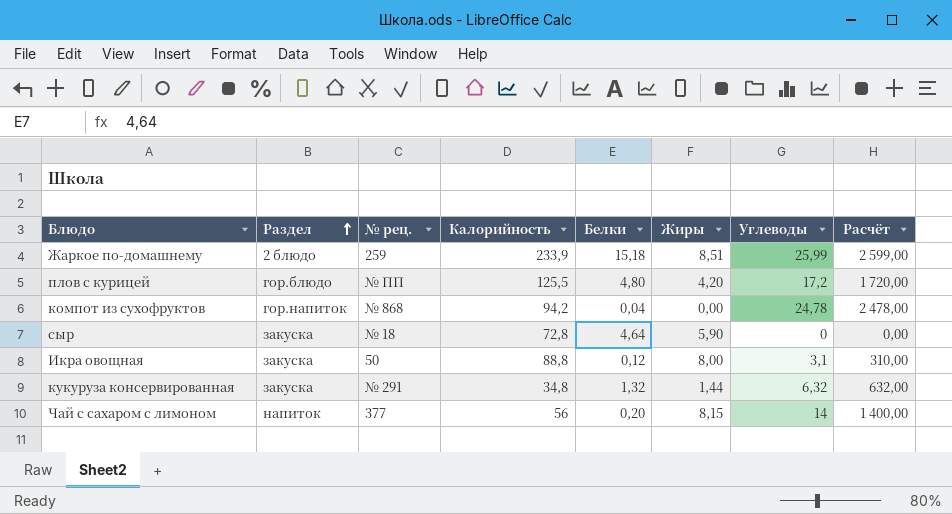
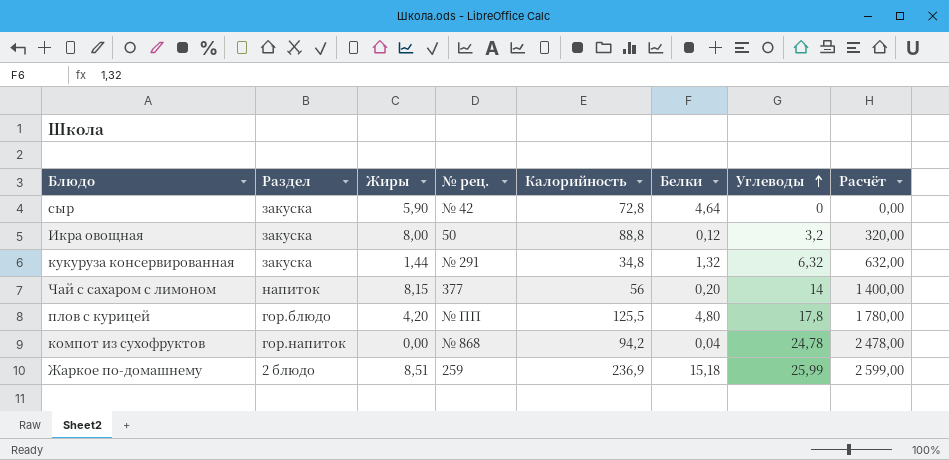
row order: Раздел ascending -> Углеводы ascending
column Жиры | position: 6 -> 3
сыр | № рец.: № 18 -> № 42
Икра овощная | Углеводы: 3,1 -> 3,2
Икра овощная | Расчёт: 310,00 -> 320,00
плов с курицей | Углеводы: 17,2 -> 17,8
плов с курицей | Расчёт: 1 720,00 -> 1 780,00
Жаркое по-домашнему | Калорийность: 233,9 -> 236,9

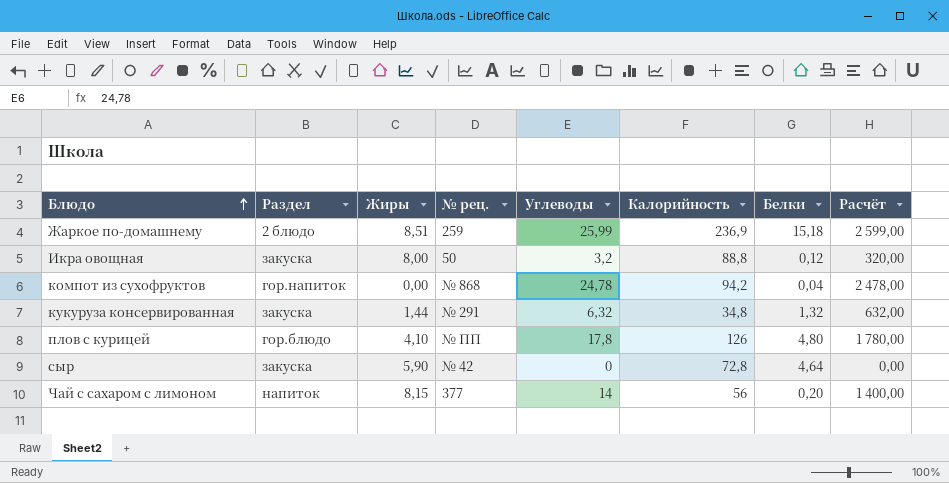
row order: Углеводы ascending -> Блюдо ascending
column Углеводы | position: 7 -> 5
плов с курицей | Жиры: 4,20 -> 4,10
плов с курицей | Калорийность: 125,5 -> 126

